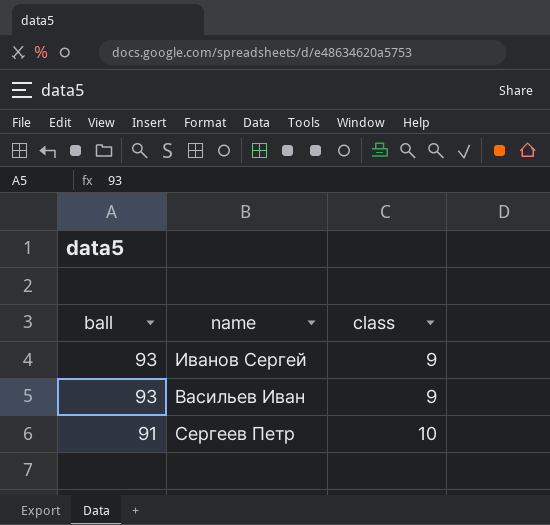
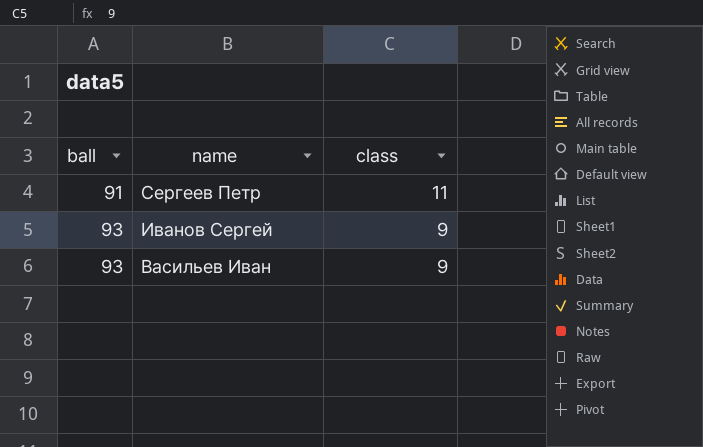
row order: ball descending -> ball ascending
Сергеев Петр | class: 10 -> 11

